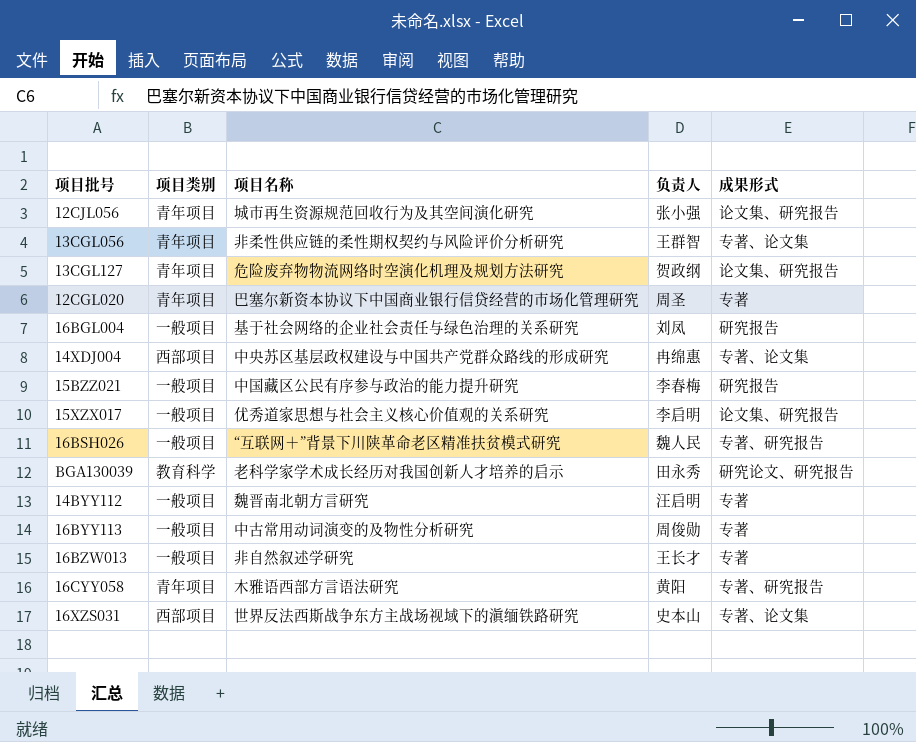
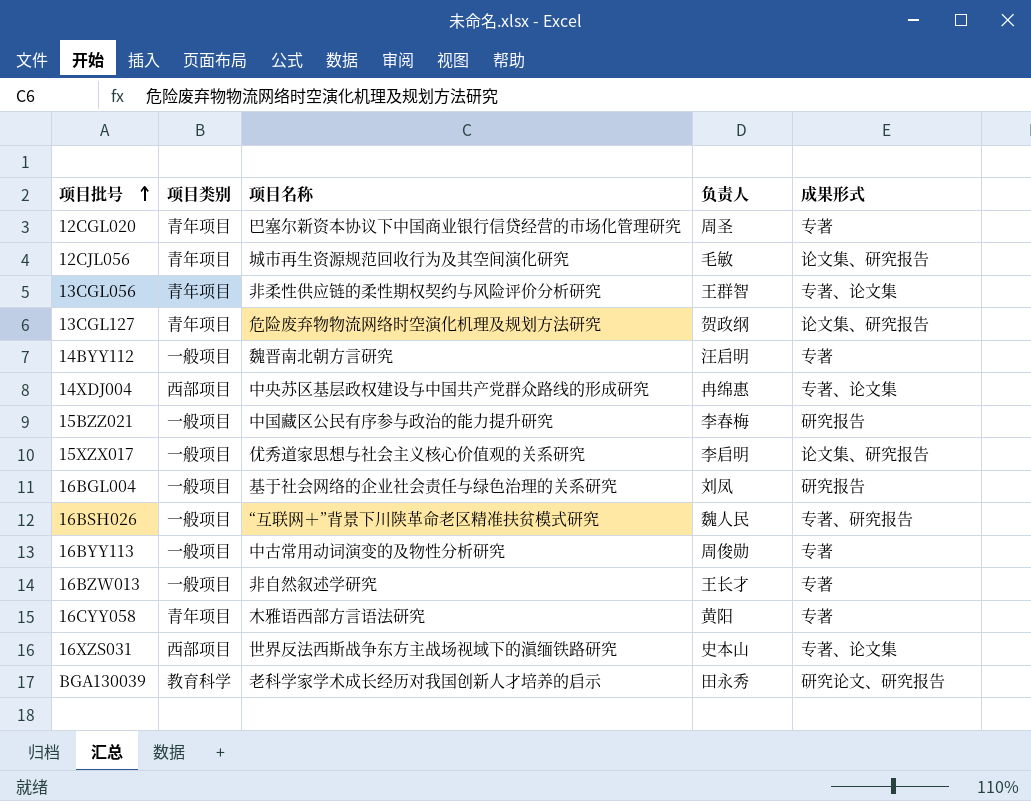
row order: none -> 项目批号 ascending
12CJL056 | 负责人: 张小强 -> 毛敏
16CYY058 | 成果形式: 专著、研究报告 -> 专著

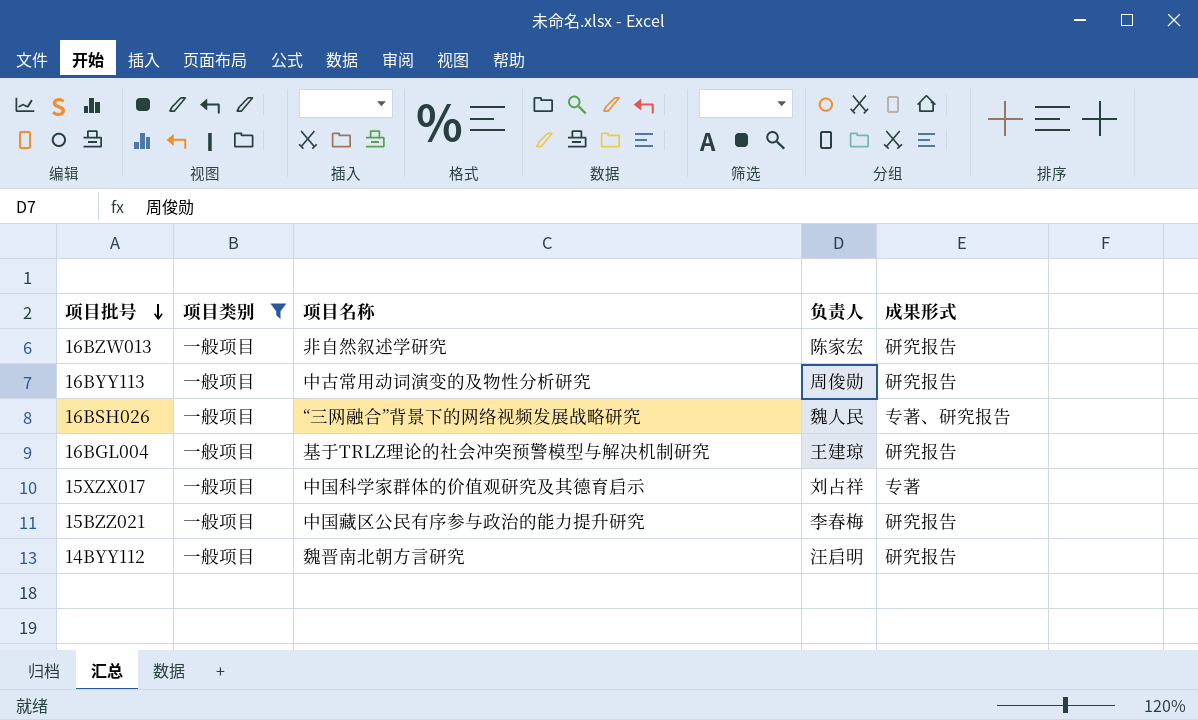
filter: none -> 项目类别 = 一般项目
row order: 项目批号 ascending -> 项目批号 descending
16BZW013 | 负责人: 王长才 -> 陈家宏
16BZW013 | 成果形式: 专著 -> 研究报告
16BYY113 | 成果形式: 专著 -> 研究报告
16BSH026 | 项目名称: “互联网＋”背景下川陕革命老区精准扶贫模式研究 -> “三网融合”背景下的网络视频发展战略研究
16BGL004 | 项目名称: 基于社会网络的企业社会责任与绿色治理的关系研究 -> 基于TRLZ理论的社会冲突预警模型与解决机制研究
16BGL004 | 负责人: 刘凤 -> 王建琼
15XZX017 | 项目名称: 优秀道家思想与社会主义核心价值观的关系研究 -> 中国科学家群体的价值观研究及其德育启示
15XZX017 | 负责人: 李启明 -> 刘占祥
15XZX017 | 成果形式: 论文集、研究报告 -> 专著
14BYY112 | 成果形式: 专著 -> 研究报告

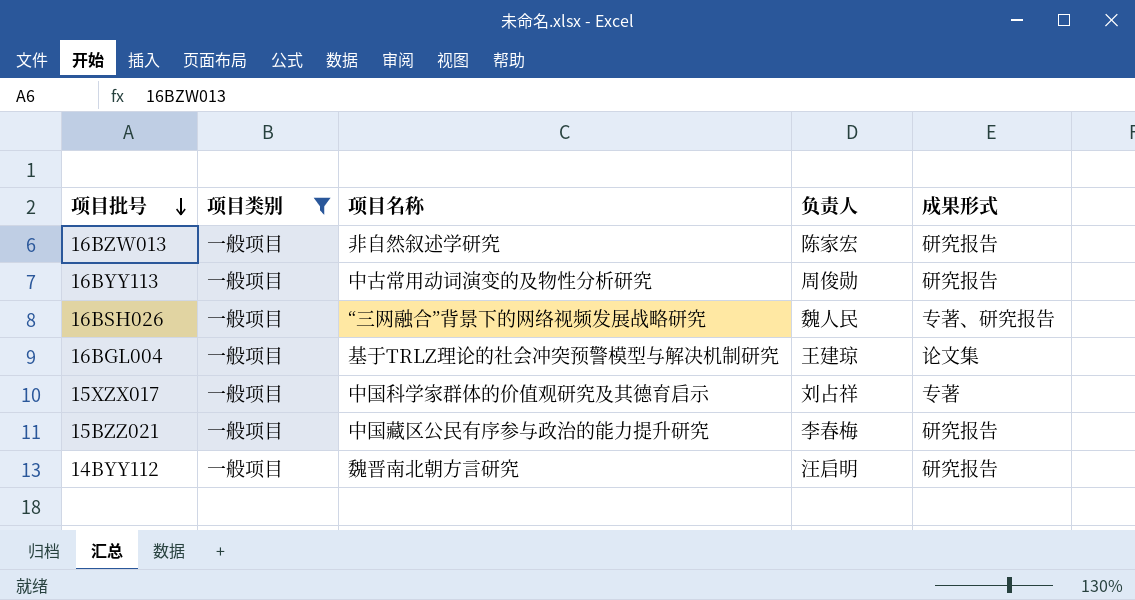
16BGL004 | 成果形式: 研究报告 -> 论文集

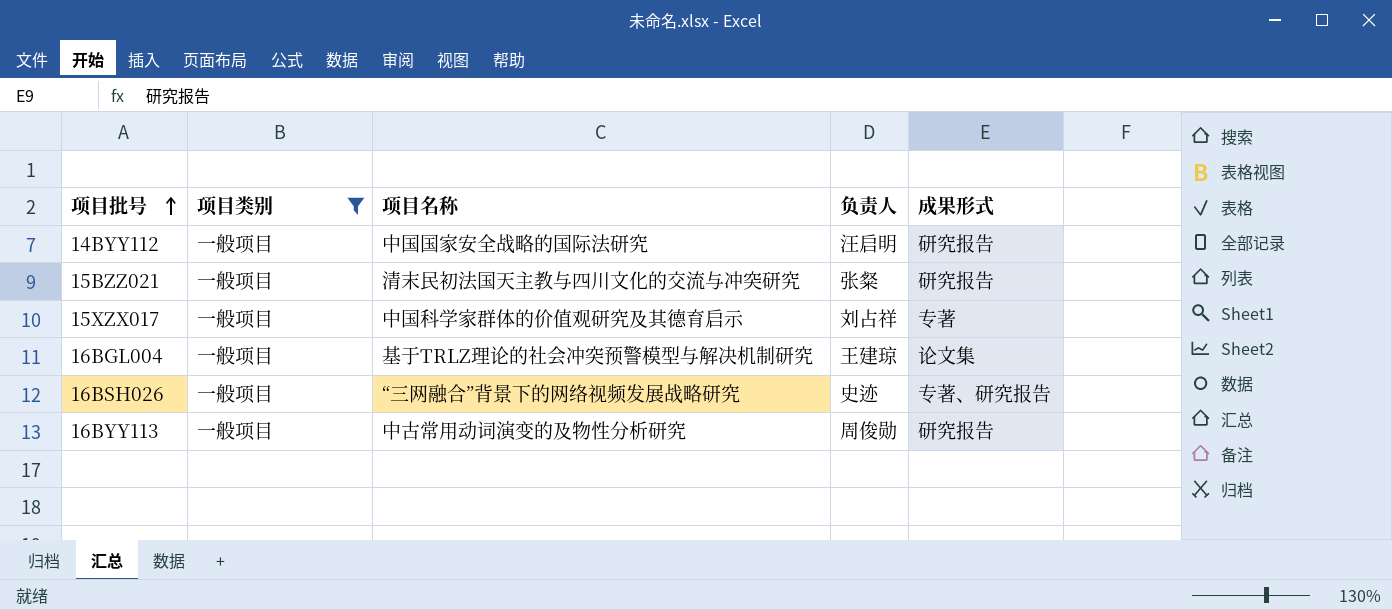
row order: 项目批号 descending -> 项目批号 ascending
row 16BZW013: 一般项目 | 非自然叙述学研究 | 陈家宏 | 研究报告 -> none
14BYY112 | 项目名称: 魏晋南北朝方言研究 -> 中国国家安全战略的国际法研究
15BZZ021 | 项目名称: 中国藏区公民有序参与政治的能力提升研究 -> 清末民初法国天主教与四川文化的交流与冲突研究
15BZZ021 | 负责人: 李春梅 -> 张粲
16BSH026 | 负责人: 魏人民 -> 史迹

